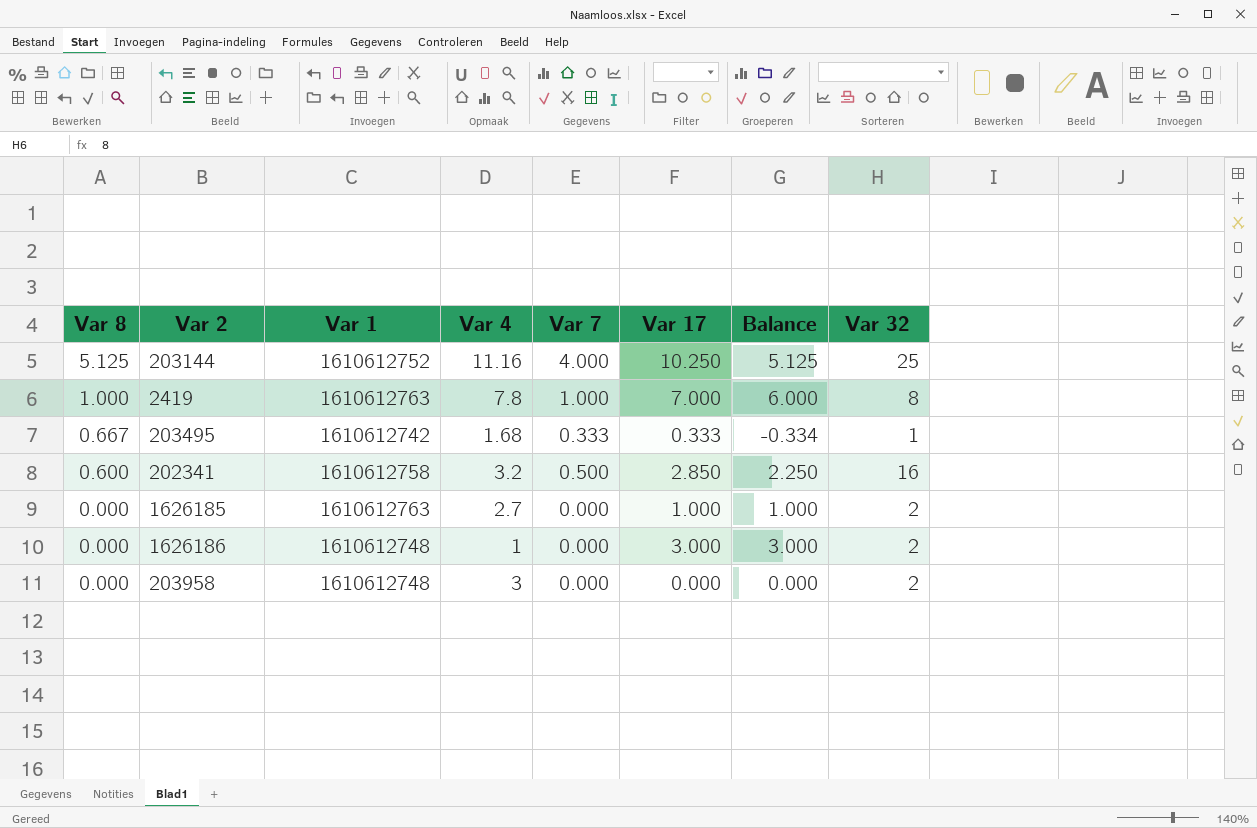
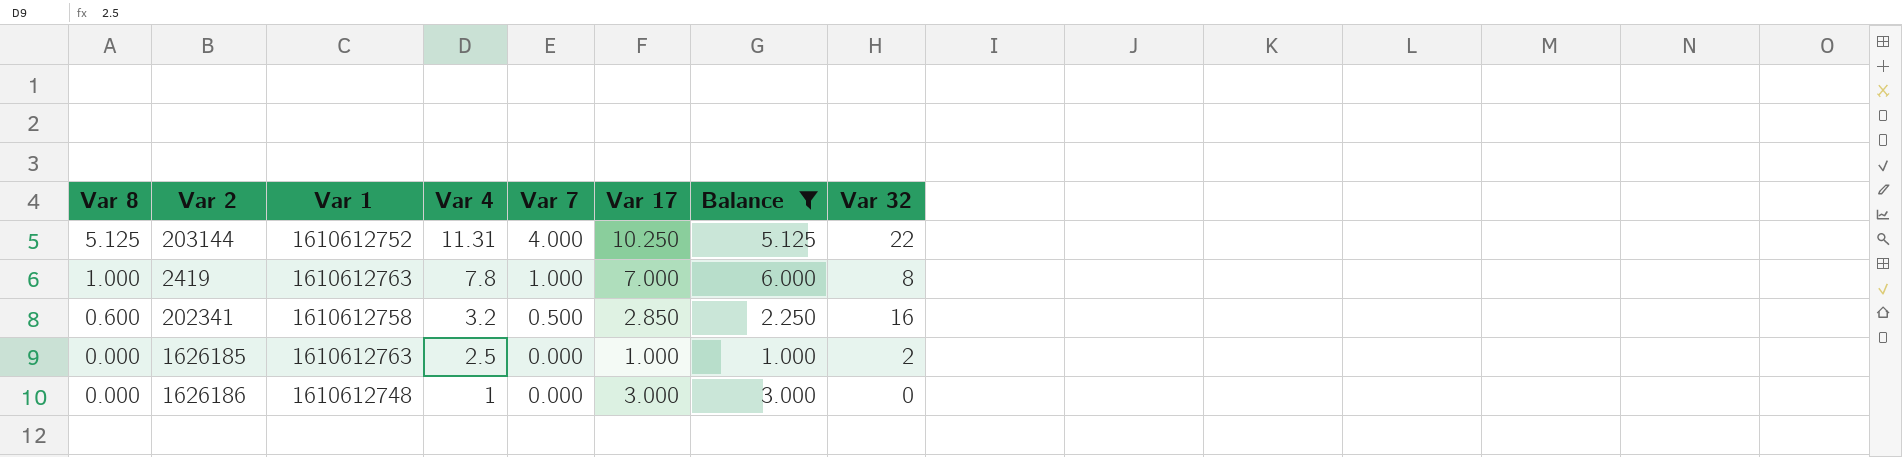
filter: none -> Balance >= 1.000
203144 | Var 4: 11.16 -> 11.31
203144 | Var 32: 25 -> 22
1626185 | Var 4: 2.7 -> 2.5
1626186 | Var 32: 2 -> 0

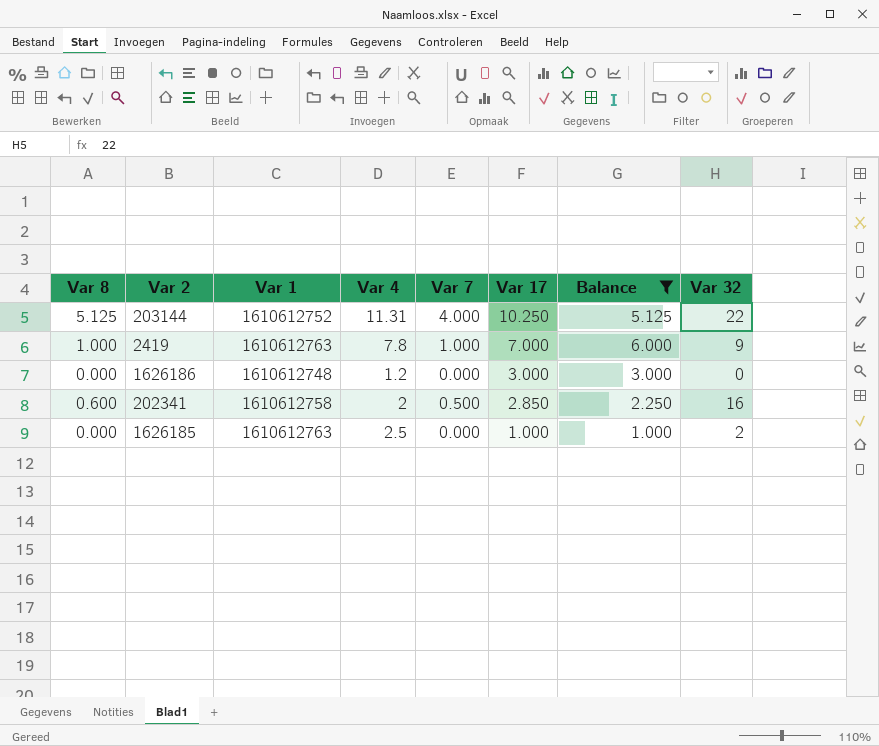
row order: Var 8 descending -> Var 17 descending
2419 | Var 32: 8 -> 9
1626186 | Var 4: 1 -> 1.2
202341 | Var 4: 3.2 -> 2

